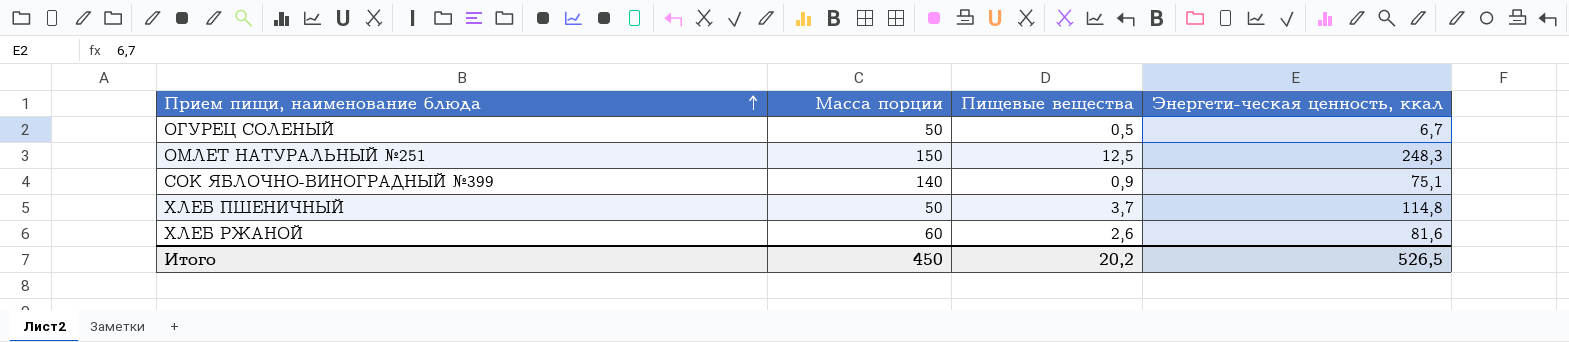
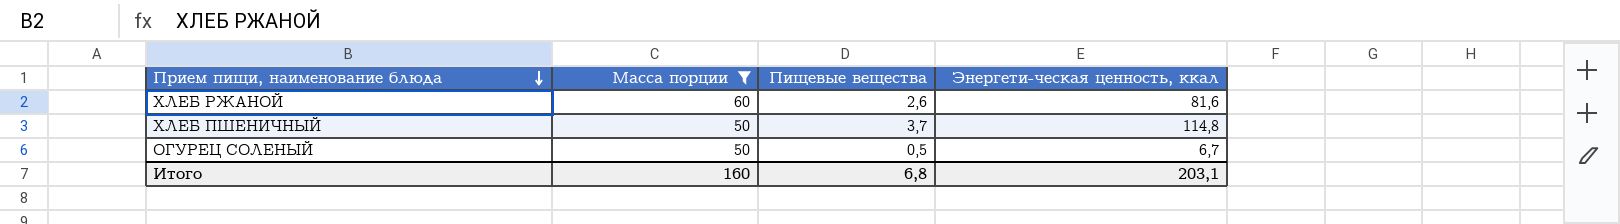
filter: none -> Масса порции <= 60
row order: Прием пищи, наименование блюда ascending -> Прием пищи, наименование блюда descending
Итого | Масса порции: 450 -> 160
Итого | Пищевые вещества: 20,2 -> 6,8
Итого | Энергети-ческая ценность, ккал: 526,5 -> 203,1

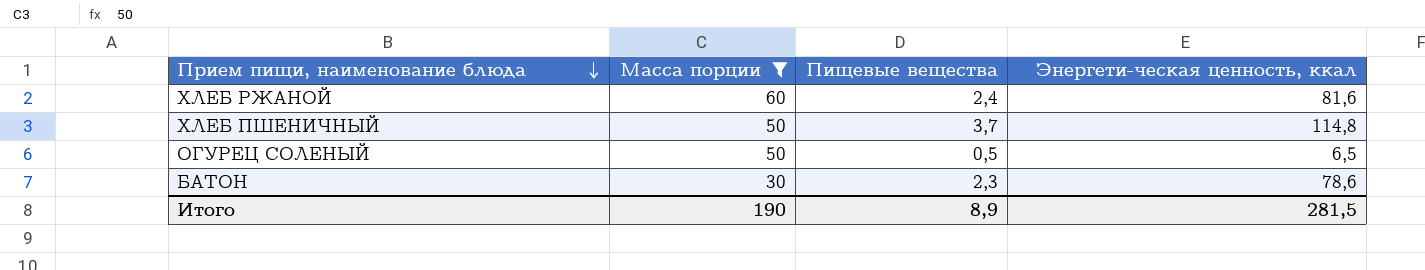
ХЛЕБ РЖАНОЙ | Пищевые вещества: 2,6 -> 2,4
ОГУРЕЦ СОЛЕНЫЙ | Энергети-ческая ценность, ккал: 6,7 -> 6,5
row БАТОН: none -> 30 | 2,3 | 78,6
Итого | Масса порции: 160 -> 190
Итого | Пищевые вещества: 6,8 -> 8,9
Итого | Энергети-ческая ценность, ккал: 203,1 -> 281,5

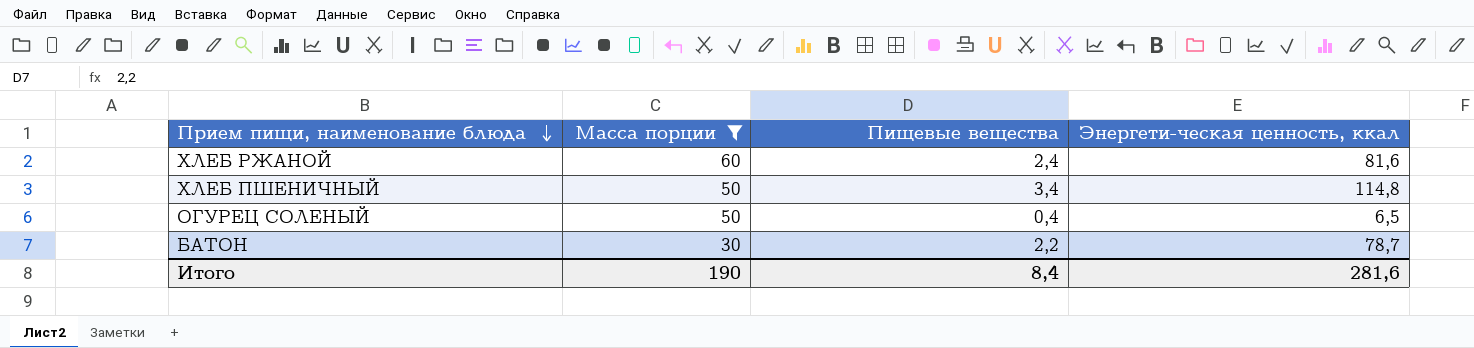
ХЛЕБ ПШЕНИЧНЫЙ | Пищевые вещества: 3,7 -> 3,4
ОГУРЕЦ СОЛЕНЫЙ | Пищевые вещества: 0,5 -> 0,4
БАТОН | Пищевые вещества: 2,3 -> 2,2
БАТОН | Энергети-ческая ценность, ккал: 78,6 -> 78,7
Итого | Пищевые вещества: 8,9 -> 8,4
Итого | Энергети-ческая ценность, ккал: 281,5 -> 281,6

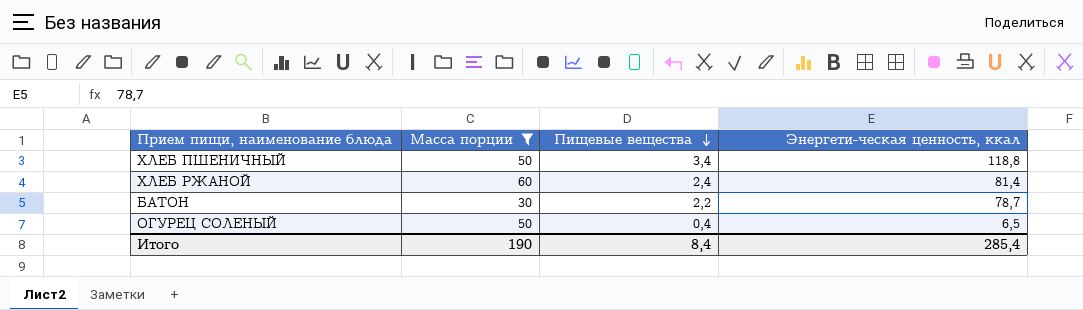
row order: Прием пищи, наименование блюда descending -> Пищевые вещества descending
ХЛЕБ ПШЕНИЧНЫЙ | Энергети-ческая ценность, ккал: 114,8 -> 118,8
ХЛЕБ РЖАНОЙ | Энергети-ческая ценность, ккал: 81,6 -> 81,4
Итого | Энергети-ческая ценность, ккал: 281,6 -> 285,4

